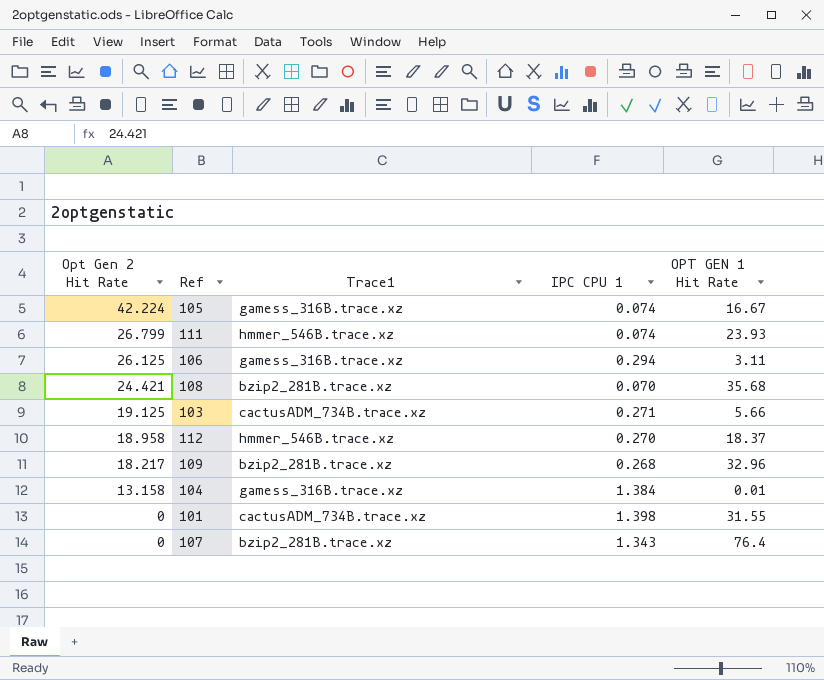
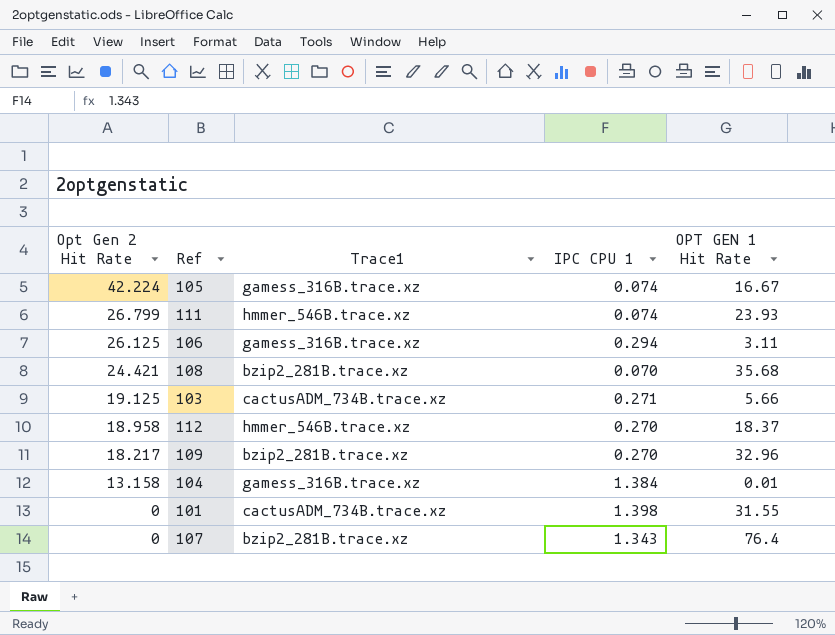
109 | IPC CPU 1: 0.268 -> 0.270

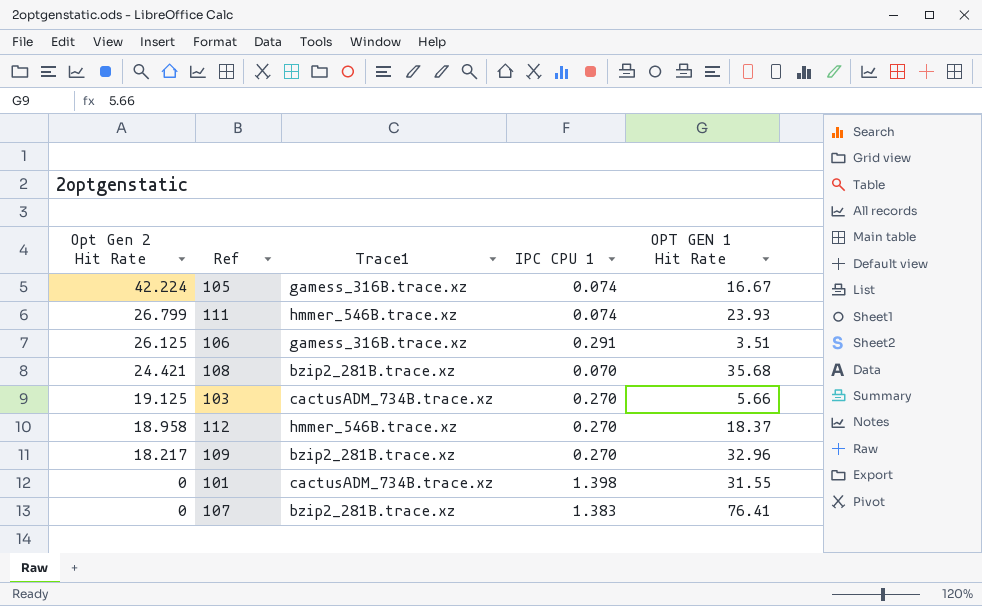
row 104: 13.158 | gamess_316B.trace.xz | 1.384 | 0.01 -> none
106 | IPC CPU 1: 0.294 -> 0.291
106 | OPT GEN 1 Hit Rate: 3.11 -> 3.51
103 | IPC CPU 1: 0.271 -> 0.270
107 | IPC CPU 1: 1.343 -> 1.383
107 | OPT GEN 1 Hit Rate: 76.4 -> 76.41

